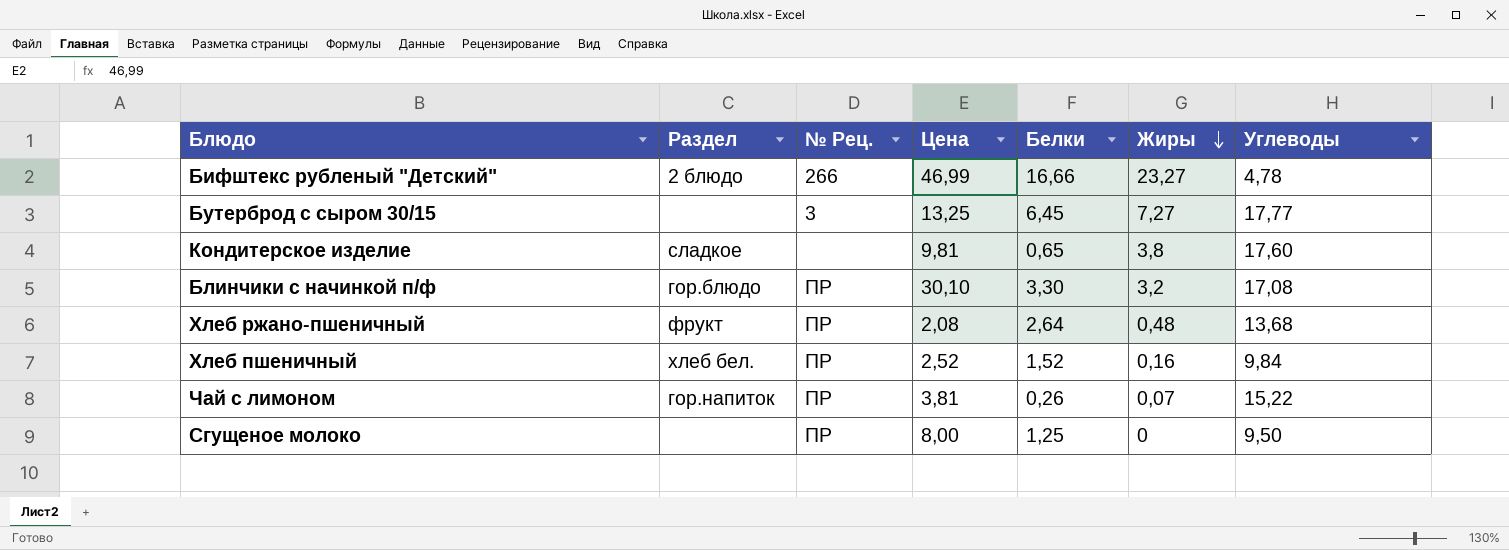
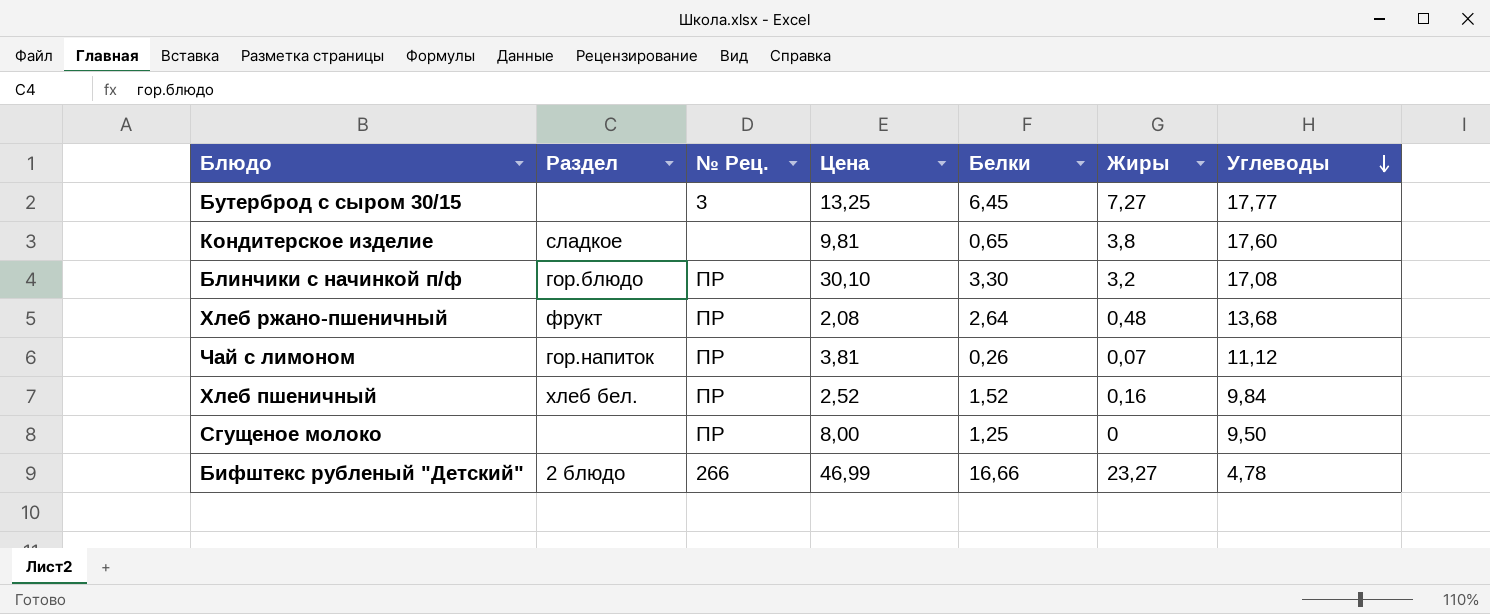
row order: Жиры descending -> Углеводы descending
Чай с лимоном | Углеводы: 15,22 -> 11,12

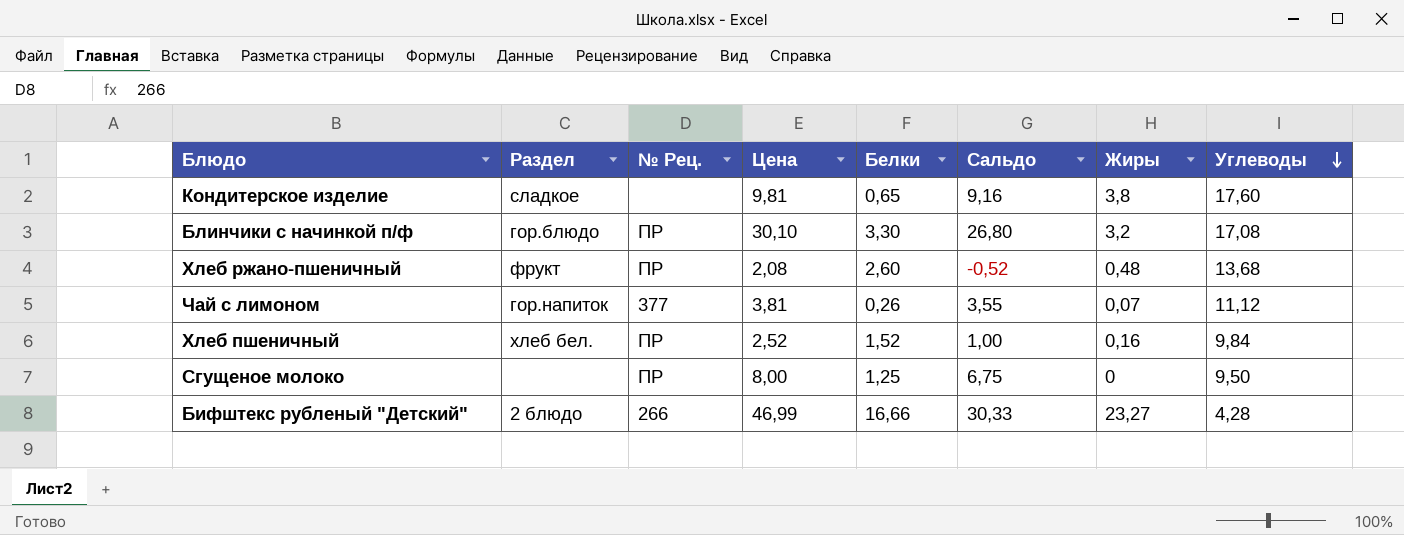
column Сальдо | formula: none -> [Цена] - [Белки]
row Бутерброд с сыром 30/15: none | 3 | 13,25 | 6,45 | 7,27 | 17,77 -> none
Хлеб ржано-пшеничный | Белки: 2,64 -> 2,60
Чай с лимоном | № Рец.: ПР -> 377
Бифштекс рубленый "Детский" | Углеводы: 4,78 -> 4,28

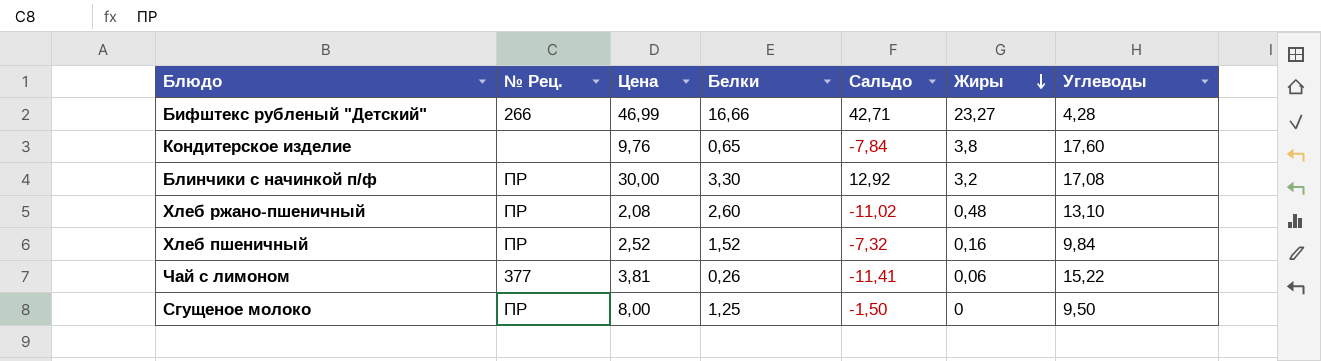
row order: Углеводы descending -> Жиры descending
column Раздел | position: 2 -> none
column Сальдо | formula: [Цена] - [Белки] -> [Цена] - [Углеводы]
Кондитерское изделие | Цена: 9,81 -> 9,76
Блинчики с начинкой п/ф | Цена: 30,10 -> 30,00
Хлеб ржано-пшеничный | Углеводы: 13,68 -> 13,10
Чай с лимоном | Жиры: 0,07 -> 0,06
Чай с лимоном | Углеводы: 11,12 -> 15,22

